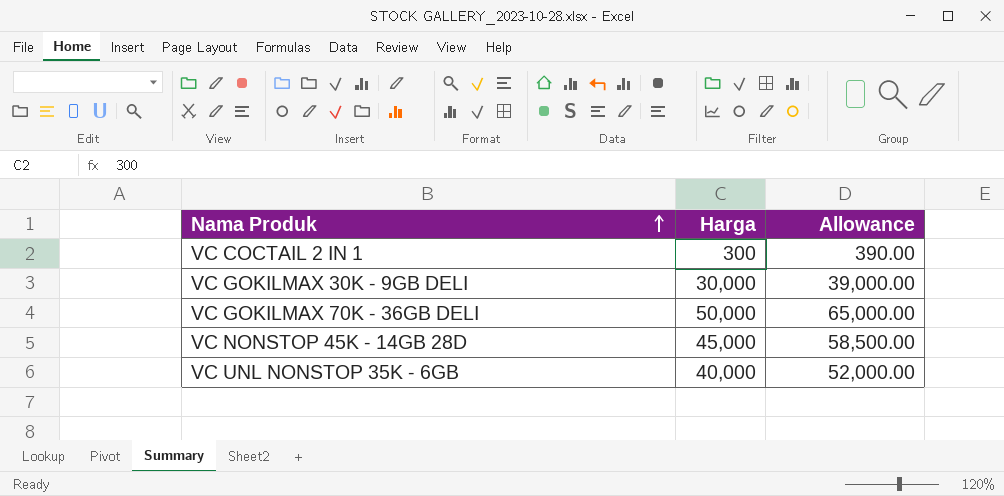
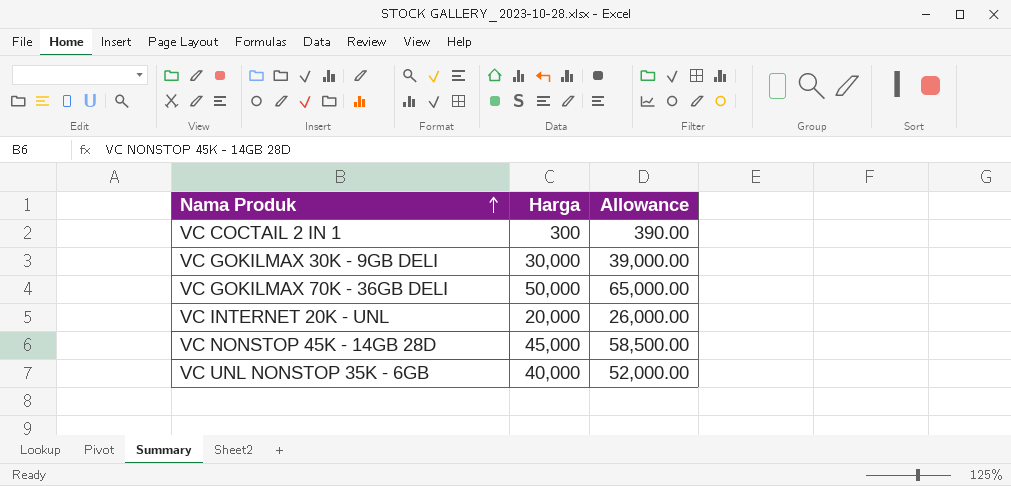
row VC INTERNET 20K - UNL: none -> 20,000 | 26,000.00

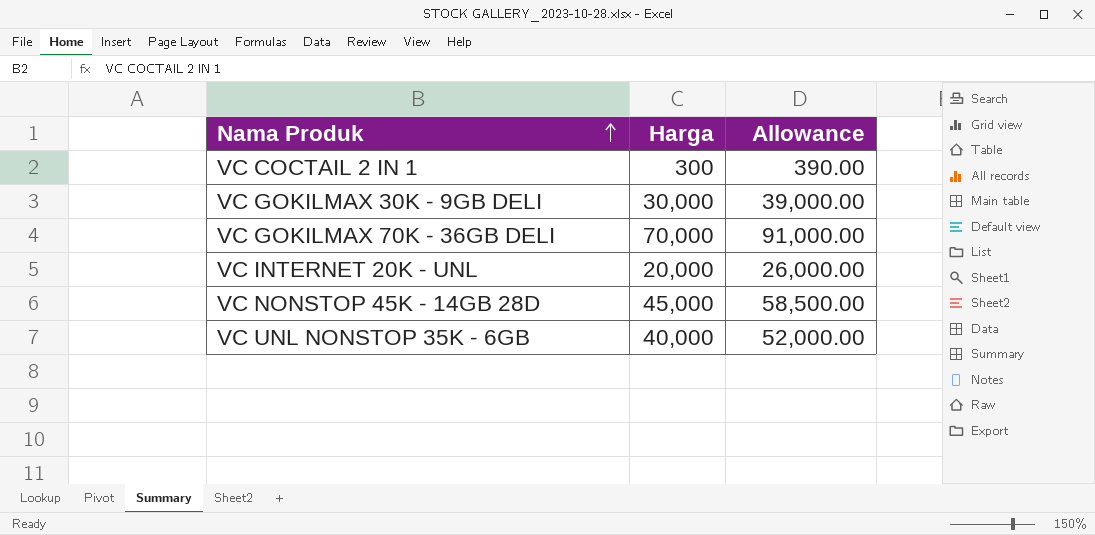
VC GOKILMAX 70K - 36GB DELI | Harga: 50,000 -> 70,000
VC GOKILMAX 70K - 36GB DELI | Allowance: 65,000.00 -> 91,000.00

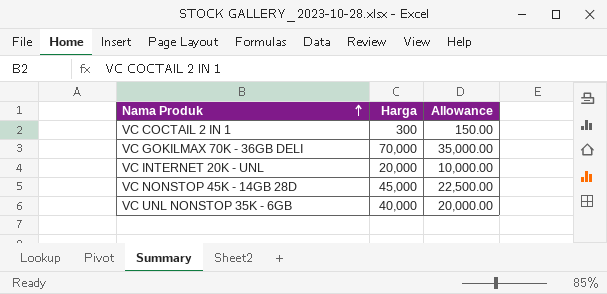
column Allowance | formula: [Harga] * 1.3 -> [Harga] * 0.5
row VC GOKILMAX 30K - 9GB DELI: 30,000 | 39,000.00 -> none

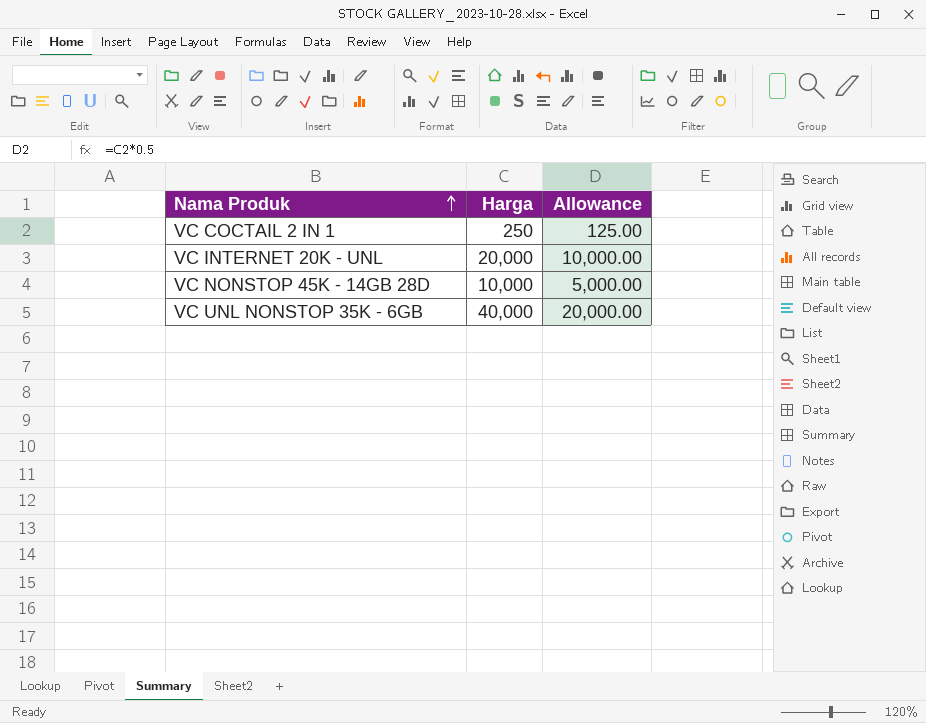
row VC GOKILMAX 70K - 36GB DELI: 70,000 | 35,000.00 -> none
VC COCTAIL 2 IN 1 | Harga: 300 -> 250
VC COCTAIL 2 IN 1 | Allowance: 150.00 -> 125.00
VC NONSTOP 45K - 14GB 28D | Harga: 45,000 -> 10,000
VC NONSTOP 45K - 14GB 28D | Allowance: 22,500.00 -> 5,000.00

